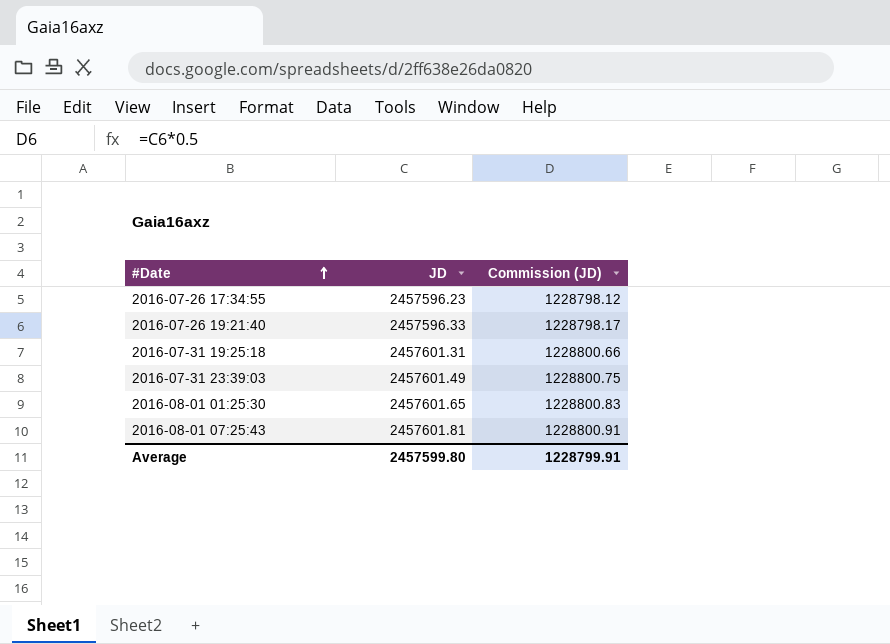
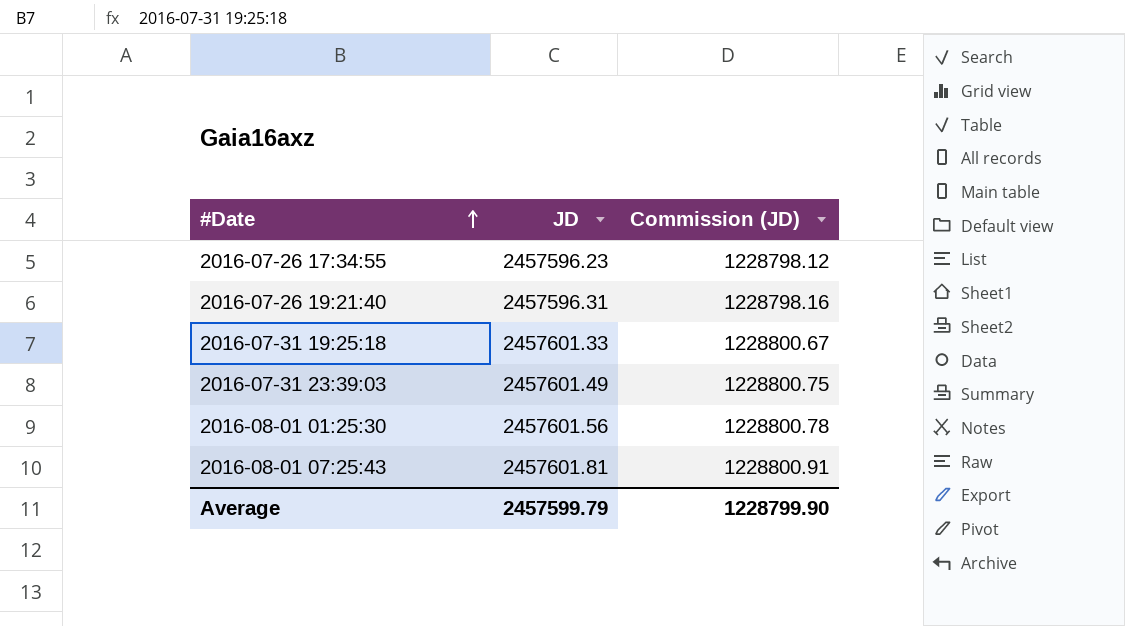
2016-07-26 19:21:40 | JD: 2457596.33 -> 2457596.31
2016-07-26 19:21:40 | Commission (JD): 1228798.17 -> 1228798.16
2016-07-31 19:25:18 | JD: 2457601.31 -> 2457601.33
2016-07-31 19:25:18 | Commission (JD): 1228800.66 -> 1228800.67
2016-08-01 01:25:30 | JD: 2457601.65 -> 2457601.56
2016-08-01 01:25:30 | Commission (JD): 1228800.83 -> 1228800.78
Average | JD: 2457599.80 -> 2457599.79
Average | Commission (JD): 1228799.91 -> 1228799.90

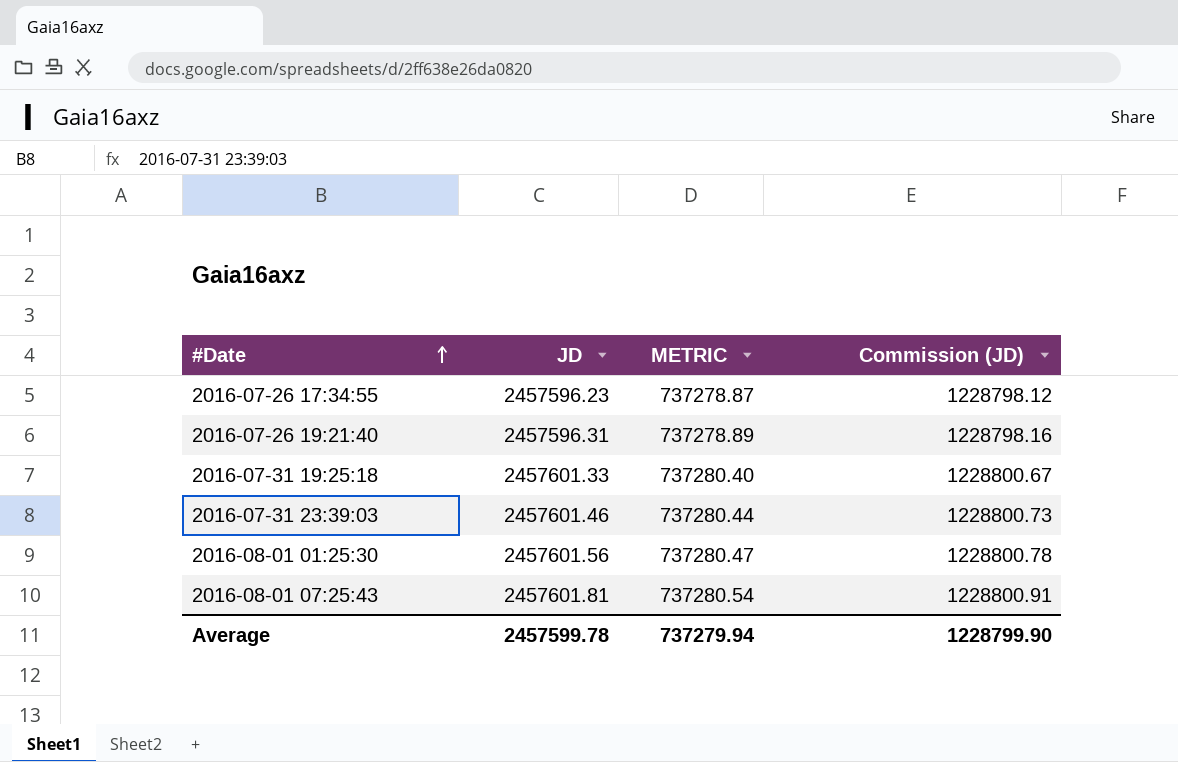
column METRIC | formula: none -> [JD] * 0.3
2016-07-31 23:39:03 | JD: 2457601.49 -> 2457601.46
2016-07-31 23:39:03 | Commission (JD): 1228800.75 -> 1228800.73
Average | JD: 2457599.79 -> 2457599.78

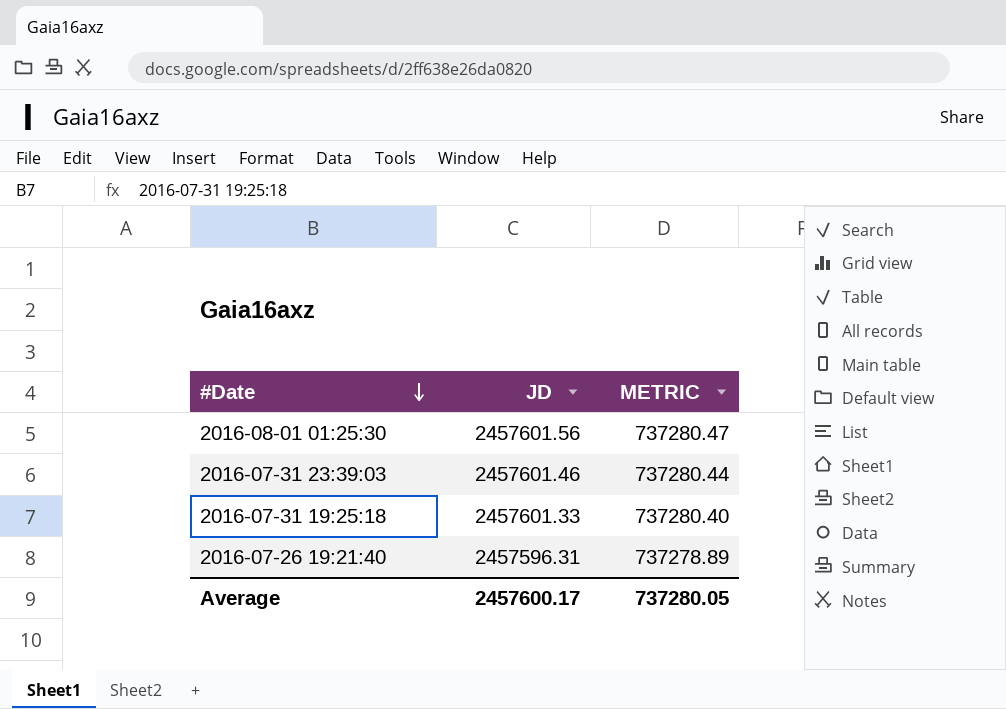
row order: #Date ascending -> #Date descending
column Commission (JD) | formula: [JD] * 0.5 -> none
row 2016-07-26 17:34:55: 2457596.23 | 737278.87 | 1228798.12 -> none
row 2016-08-01 07:25:43: 2457601.81 | 737280.54 | 1228800.91 -> none
Average | JD: 2457599.78 -> 2457600.17
Average | METRIC: 737279.94 -> 737280.05

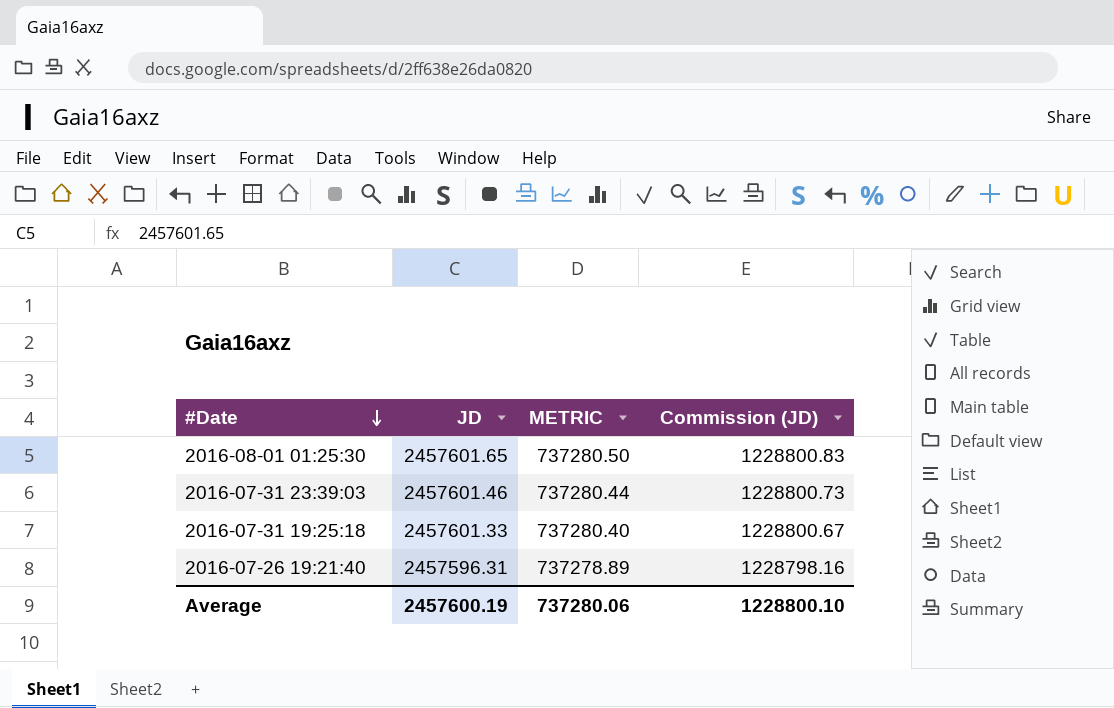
column Commission (JD) | formula: none -> [JD] * 0.5
2016-08-01 01:25:30 | JD: 2457601.56 -> 2457601.65
2016-08-01 01:25:30 | METRIC: 737280.47 -> 737280.50
Average | JD: 2457600.17 -> 2457600.19
Average | METRIC: 737280.05 -> 737280.06

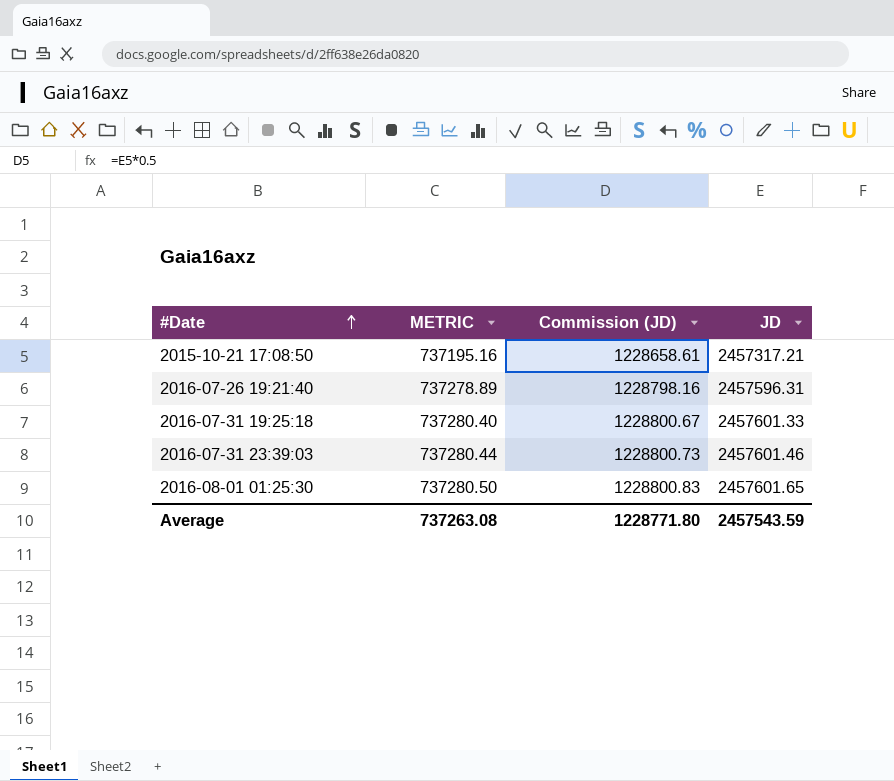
row order: #Date descending -> #Date ascending
column JD | position: 2 -> 4
row 2015-10-21 17:08:50: none -> 737195.16 | 1228658.61 | 2457317.21
Average | METRIC: 737280.06 -> 737263.08
Average | Commission (JD): 1228800.10 -> 1228771.80
Average | JD: 2457600.19 -> 2457543.59

